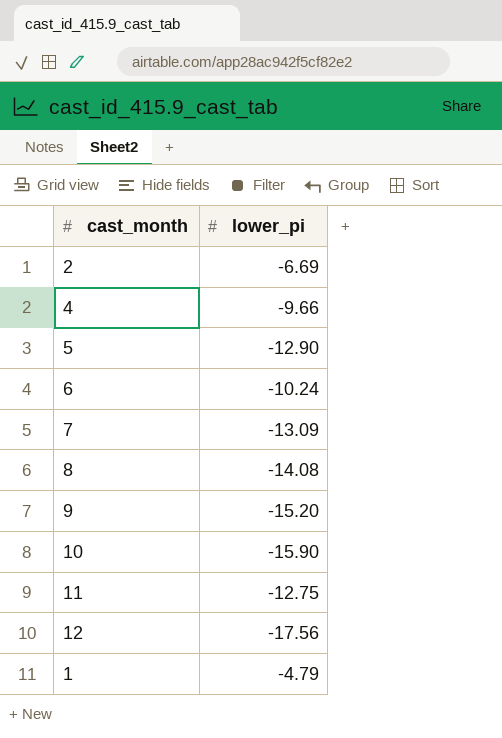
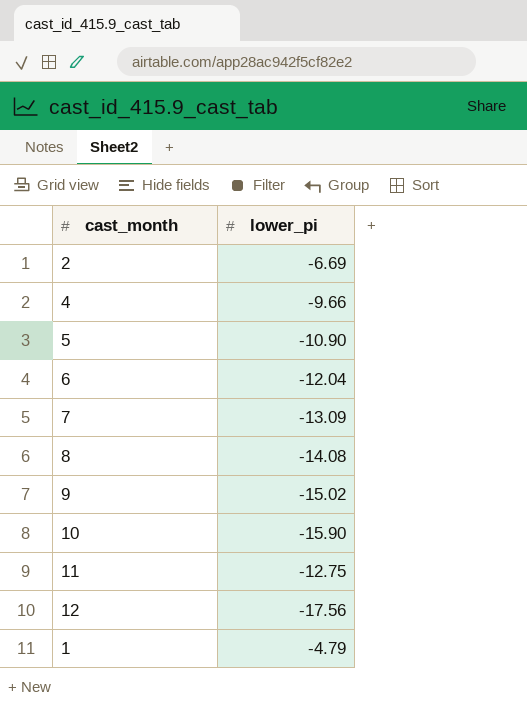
5 | lower_pi: -12.90 -> -10.90
6 | lower_pi: -10.24 -> -12.04
9 | lower_pi: -15.20 -> -15.02

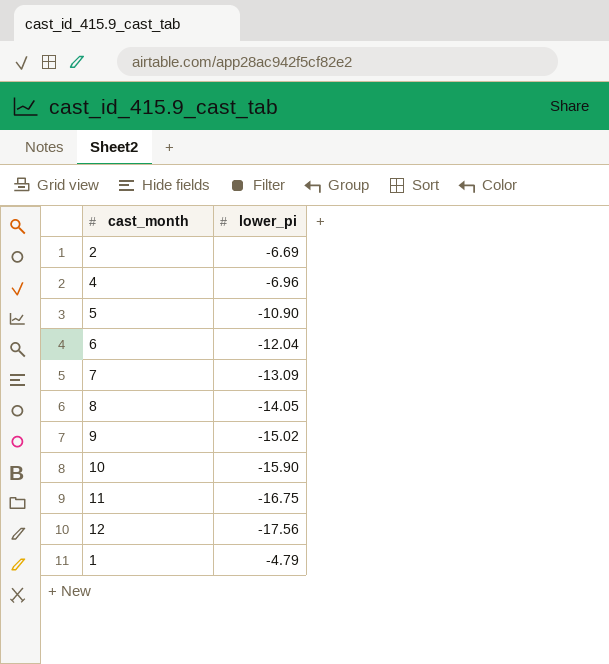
4 | lower_pi: -9.66 -> -6.96
8 | lower_pi: -14.08 -> -14.05
11 | lower_pi: -12.75 -> -16.75

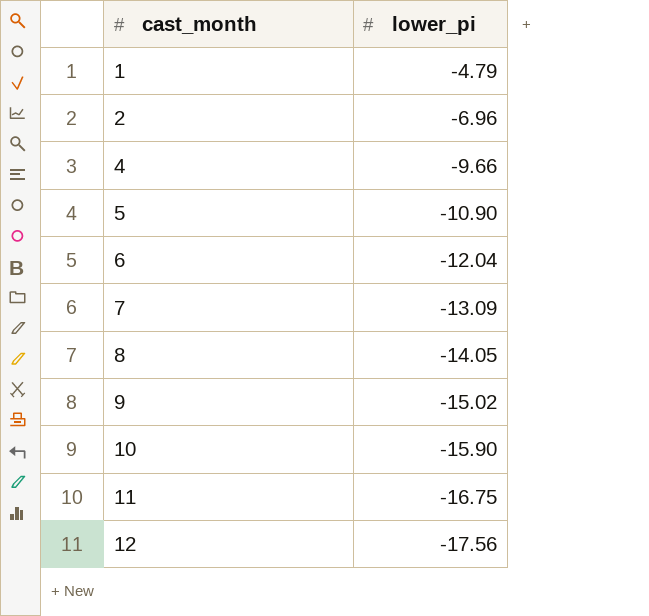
row order: none -> cast_month ascending
2 | lower_pi: -6.69 -> -6.96
4 | lower_pi: -6.96 -> -9.66

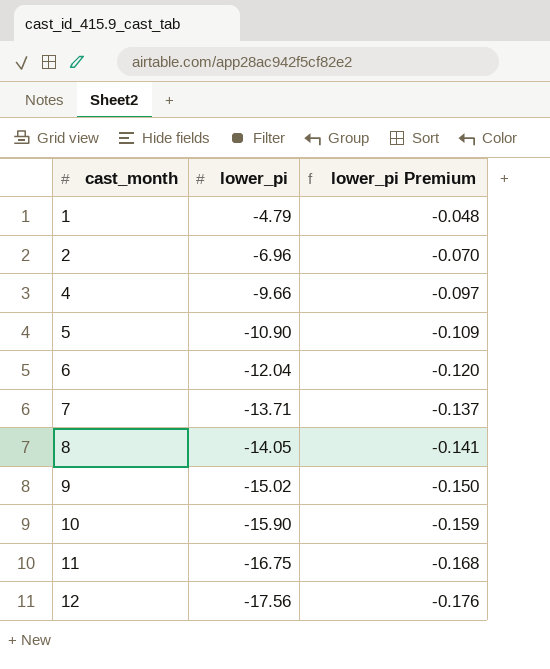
column lower_pi Premium | formula: none -> [lower_pi] * 0.01
7 | lower_pi: -13.09 -> -13.71

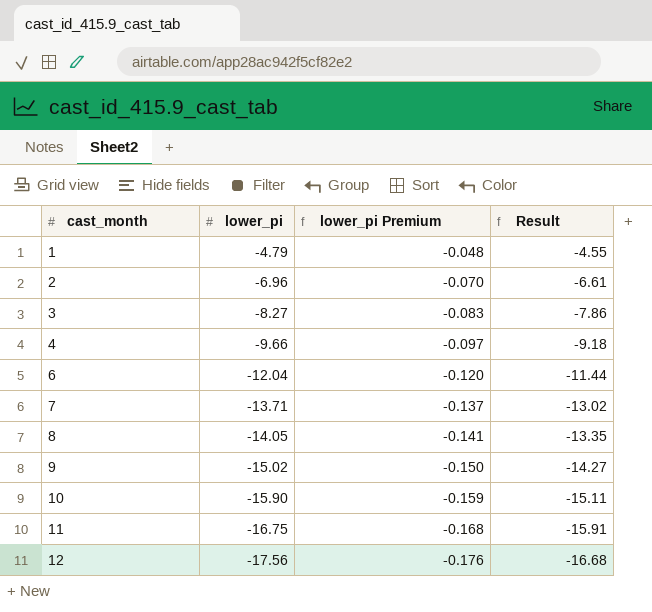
column Result | formula: none -> [lower_pi] * 0.95
row 5: -10.90 | -0.109 -> none
row 3: none -> -8.27 | -0.083 | -7.86

